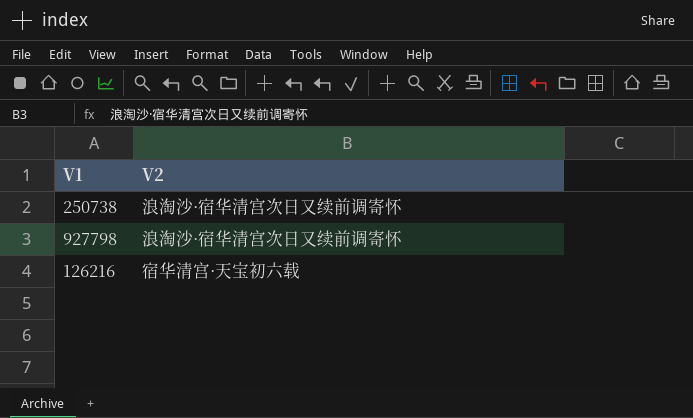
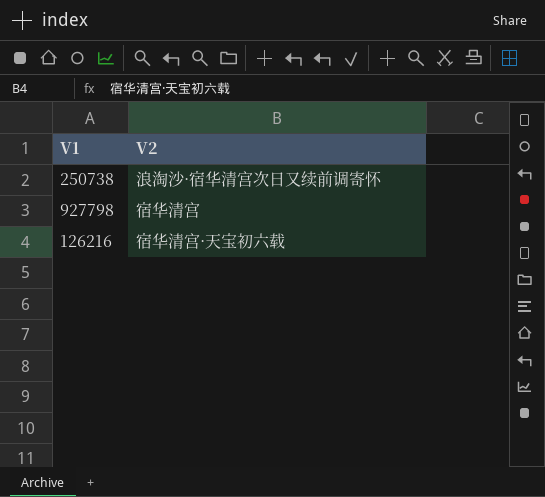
927798 | V2: 浪淘沙·宿华清宫次日又续前调寄怀 -> 宿华清宫

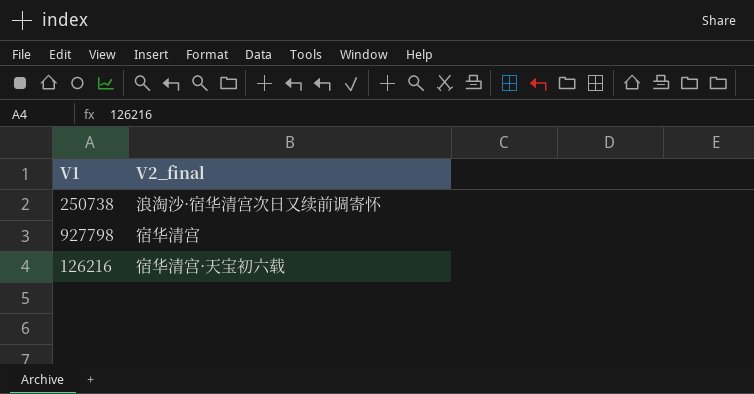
column name: V2 -> V2_final

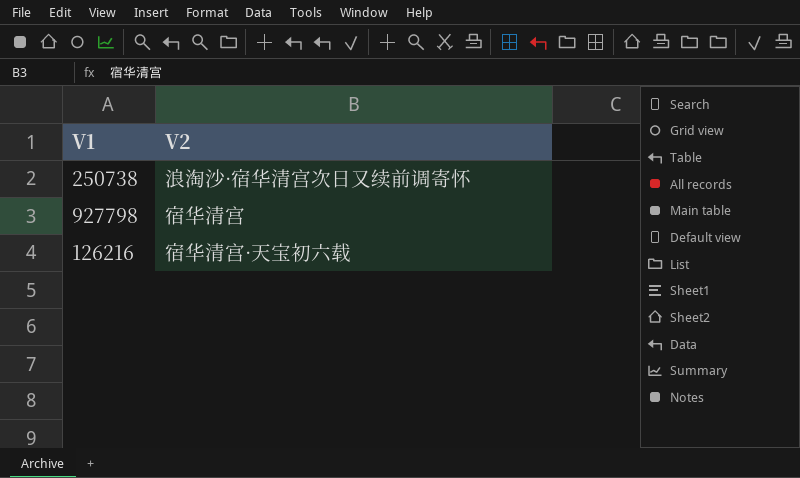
column name: V2_final -> V2

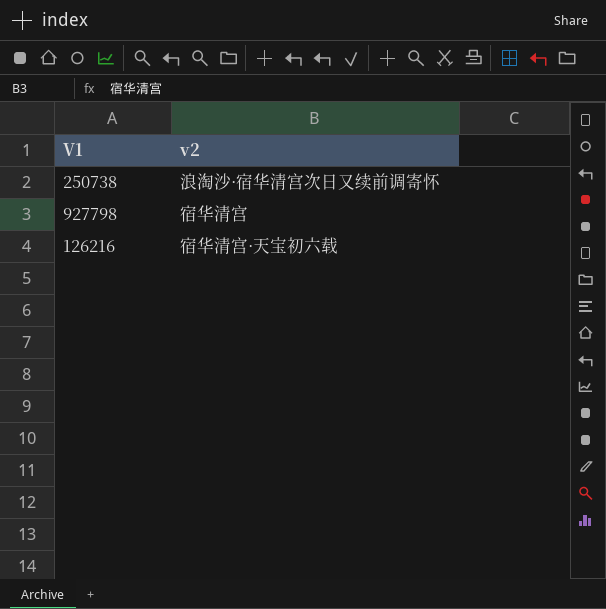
column name: V2 -> v2

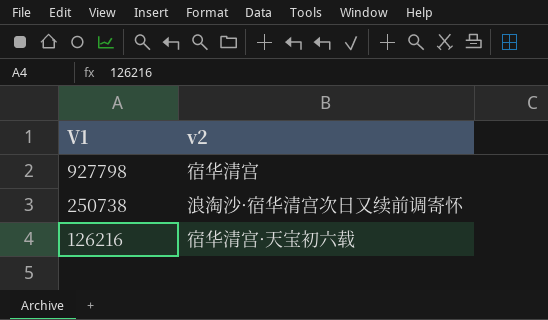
row order: none -> V1 descending

